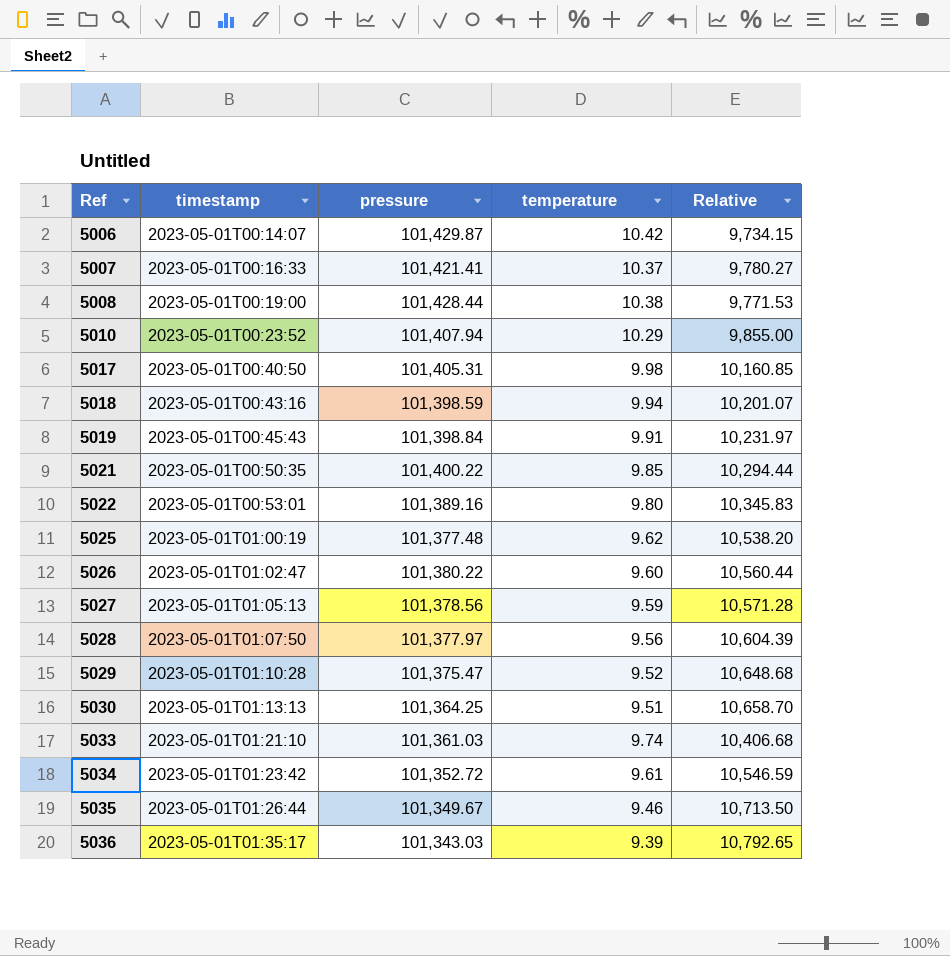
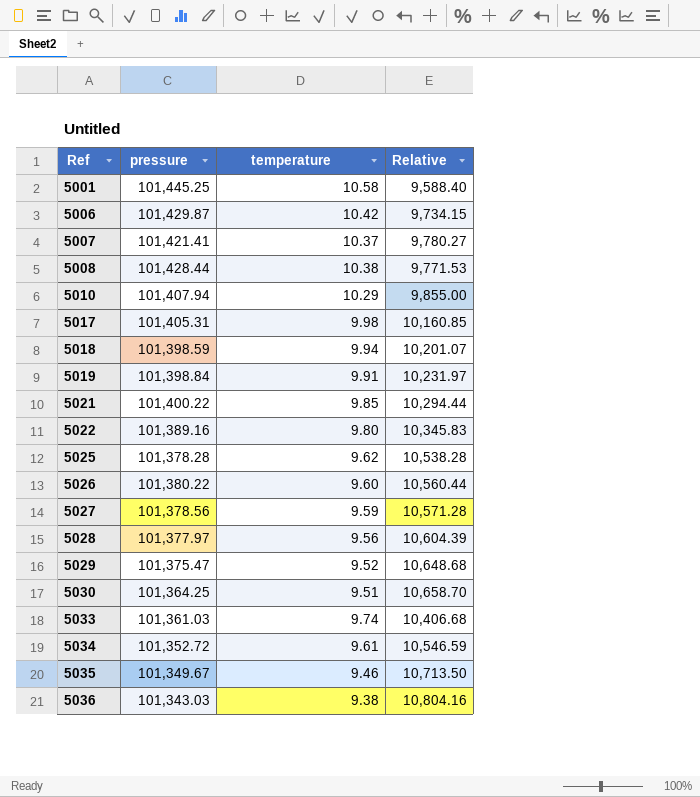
column timestamp | position: 2 -> none
row 5001: none -> 101,445.25 | 10.58 | 9,588.40
5025 | pressure: 101,377.48 -> 101,378.28
5025 | Relative: 10,538.20 -> 10,538.28
5036 | temperature: 9.39 -> 9.38
5036 | Relative: 10,792.65 -> 10,804.16

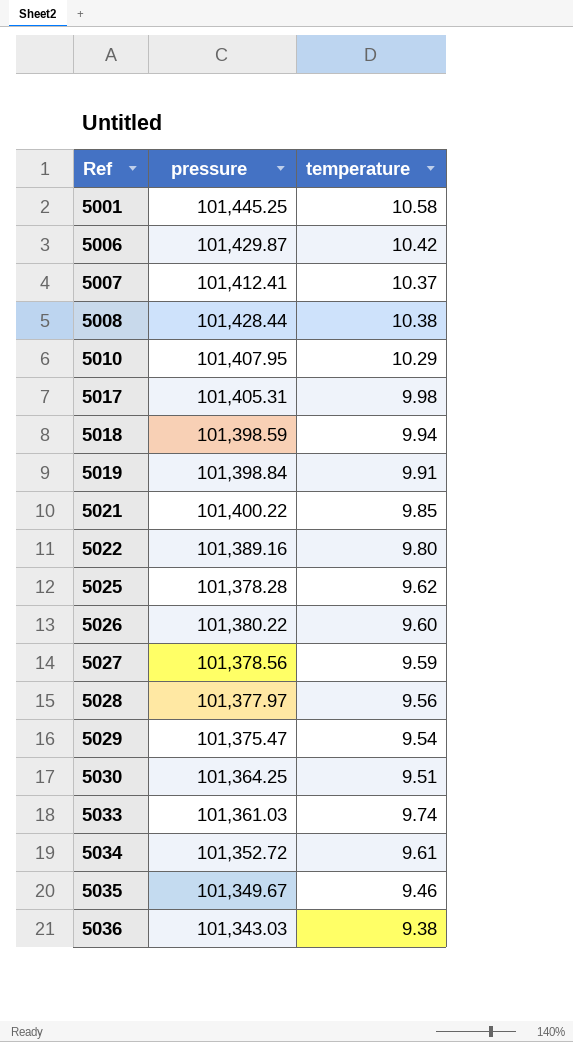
column Relative | formula: [pressure] / [temperature] -> none
5007 | pressure: 101,421.41 -> 101,412.41
5010 | pressure: 101,407.94 -> 101,407.95
5029 | temperature: 9.52 -> 9.54

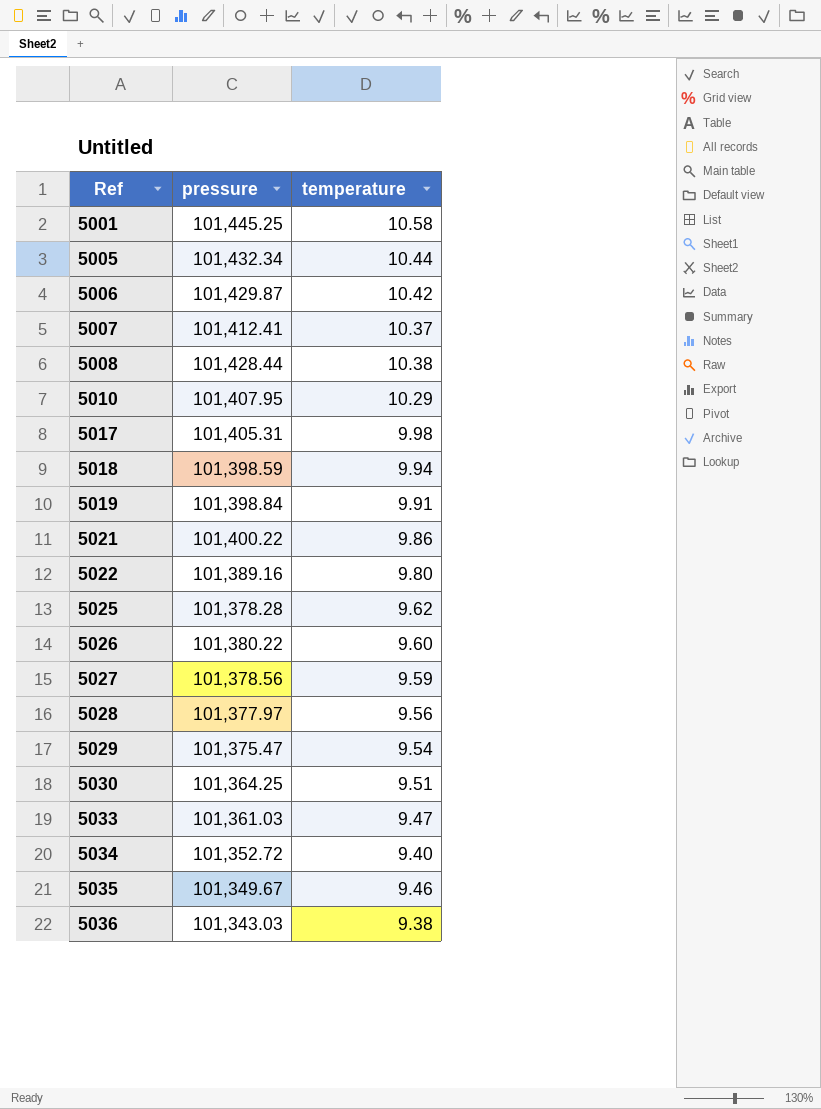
row 5005: none -> 101,432.34 | 10.44
5021 | temperature: 9.85 -> 9.86
5033 | temperature: 9.74 -> 9.47
5034 | temperature: 9.61 -> 9.40

